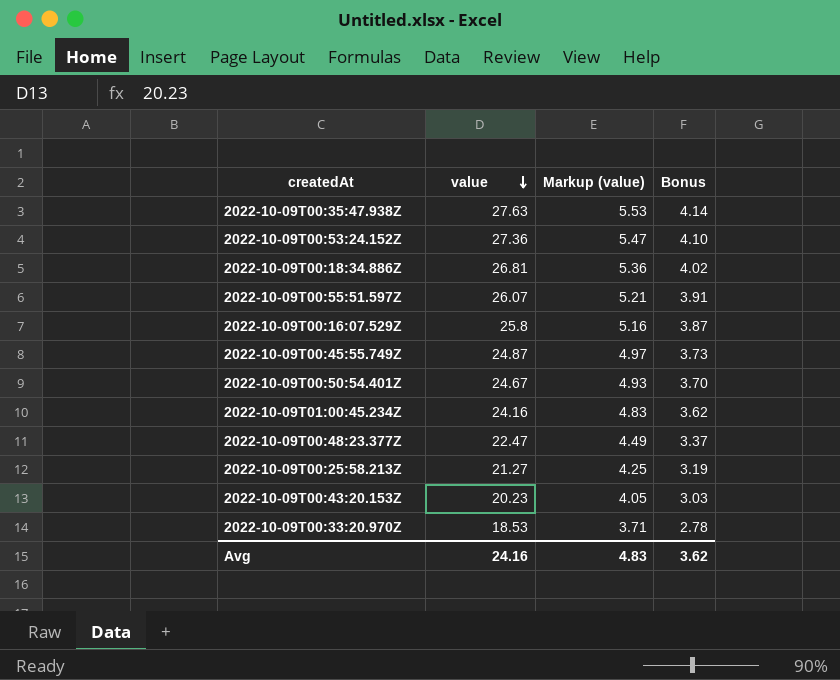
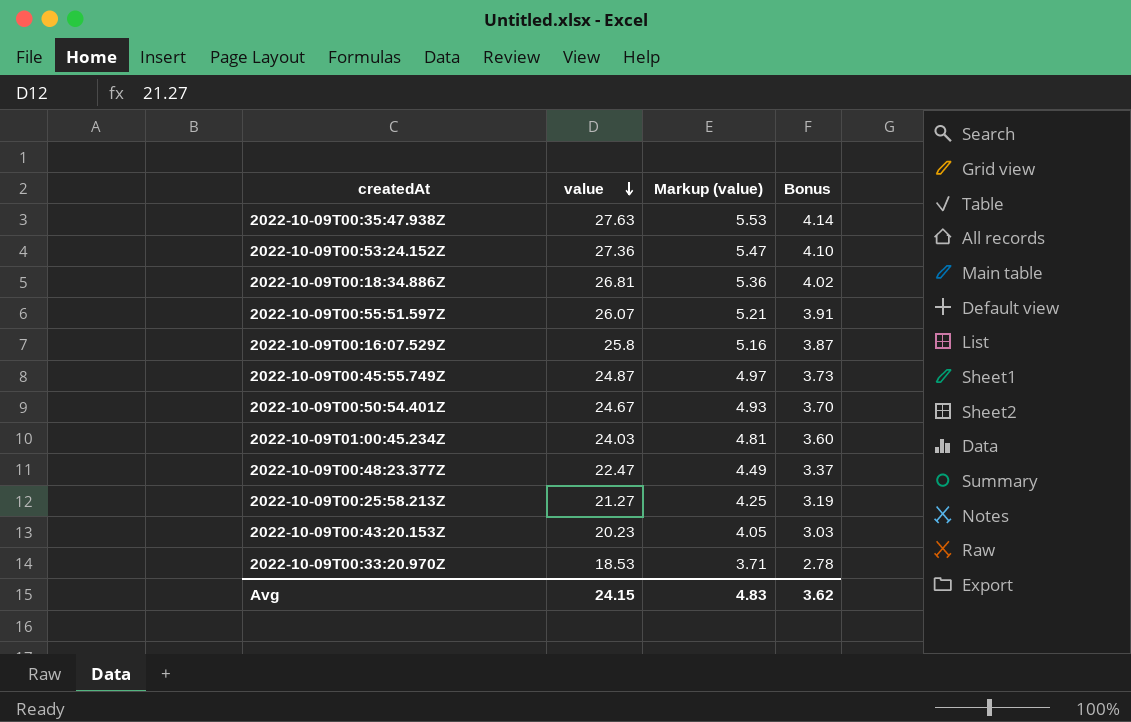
2022-10-09T01:00:45.234Z | value: 24.16 -> 24.03
2022-10-09T01:00:45.234Z | Markup (value): 4.83 -> 4.81
2022-10-09T01:00:45.234Z | Bonus: 3.62 -> 3.60
Avg | value: 24.16 -> 24.15

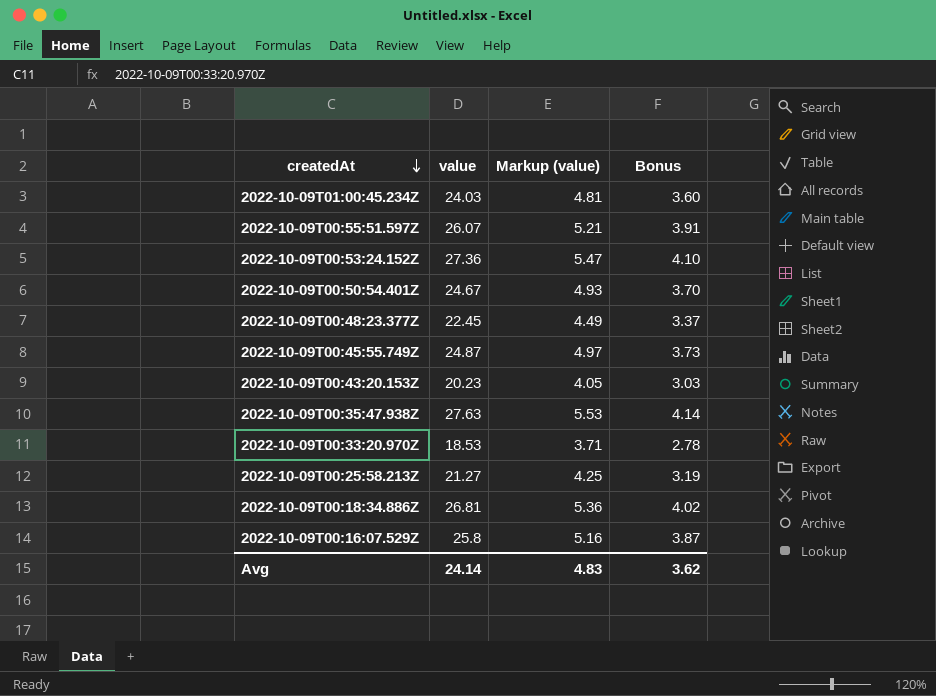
row order: value descending -> createdAt descending
2022-10-09T00:48:23.377Z | value: 22.47 -> 22.45
Avg | value: 24.15 -> 24.14

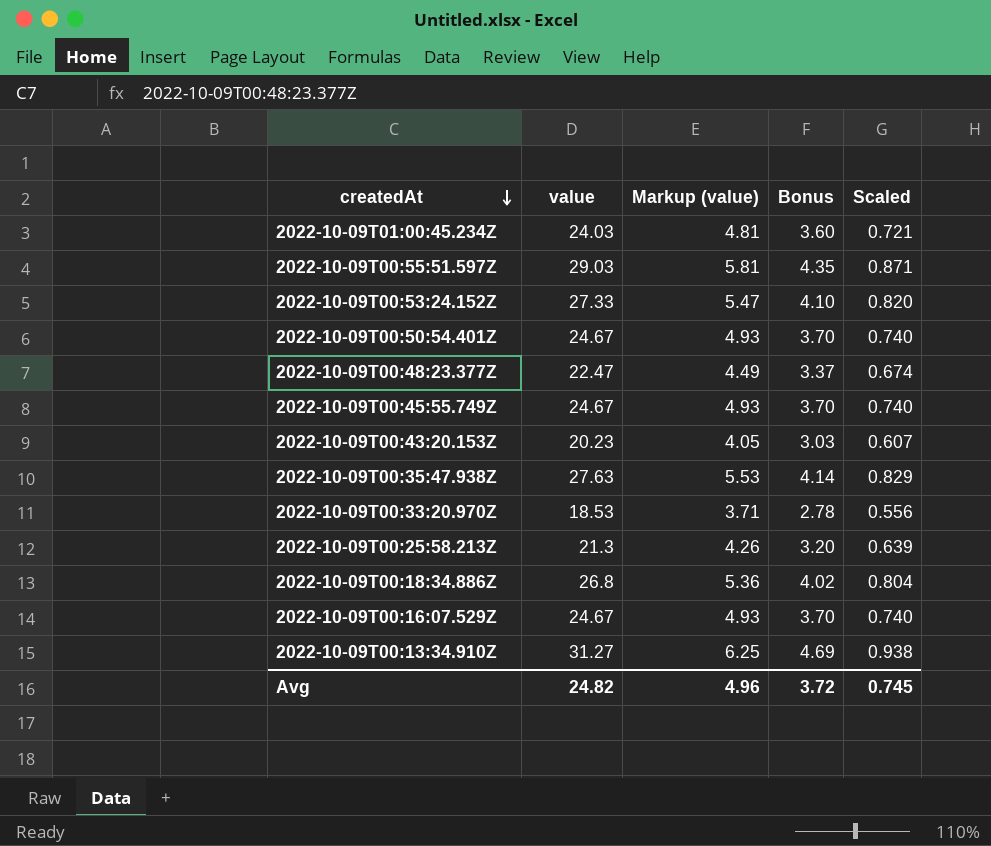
column Scaled | formula: none -> [value] * 0.03
2022-10-09T00:55:51.597Z | value: 26.07 -> 29.03
2022-10-09T00:55:51.597Z | Markup (value): 5.21 -> 5.81
2022-10-09T00:55:51.597Z | Bonus: 3.91 -> 4.35
2022-10-09T00:53:24.152Z | value: 27.36 -> 27.33
2022-10-09T00:48:23.377Z | value: 22.45 -> 22.47
2022-10-09T00:45:55.749Z | value: 24.87 -> 24.67
2022-10-09T00:45:55.749Z | Markup (value): 4.97 -> 4.93
2022-10-09T00:45:55.749Z | Bonus: 3.73 -> 3.70
2022-10-09T00:25:58.213Z | value: 21.27 -> 21.3
2022-10-09T00:25:58.213Z | Markup (value): 4.25 -> 4.26
2022-10-09T00:25:58.213Z | Bonus: 3.19 -> 3.20
2022-10-09T00:18:34.886Z | value: 26.81 -> 26.8
2022-10-09T00:16:07.529Z | value: 25.8 -> 24.67
2022-10-09T00:16:07.529Z | Markup (value): 5.16 -> 4.93
2022-10-09T00:16:07.529Z | Bonus: 3.87 -> 3.70
row 2022-10-09T00:13:34.910Z: none -> 31.27 | 6.25 | 4.69 | 0.938
Avg | value: 24.14 -> 24.82
Avg | Markup (value): 4.83 -> 4.96
Avg | Bonus: 3.62 -> 3.72

